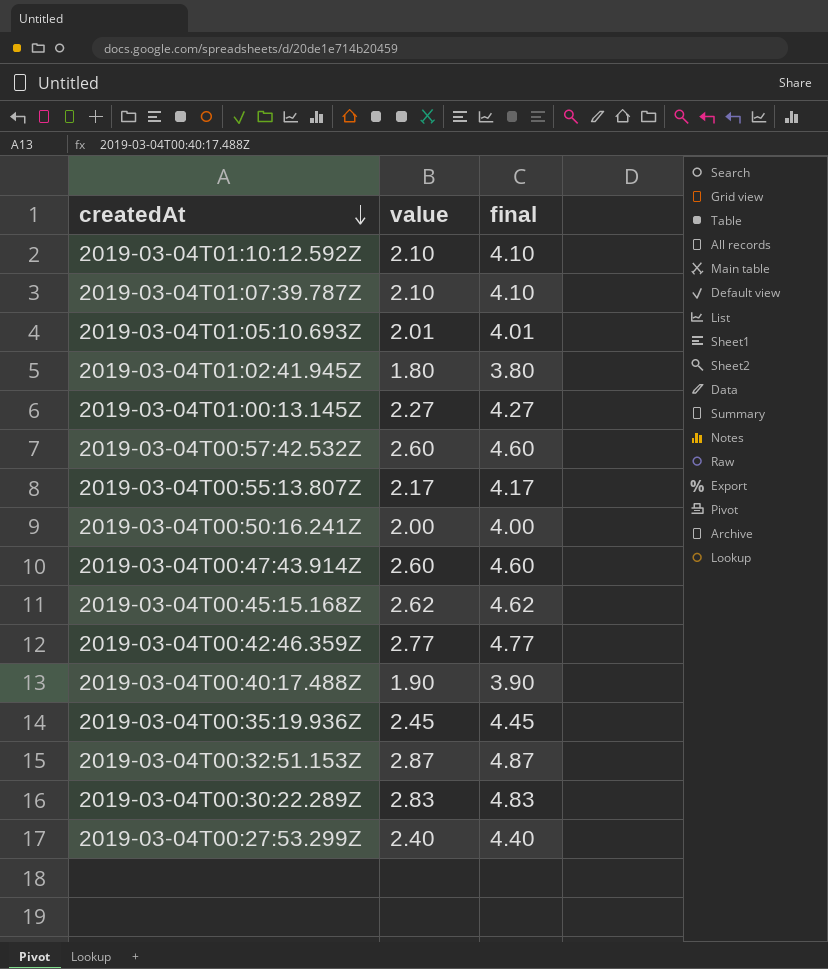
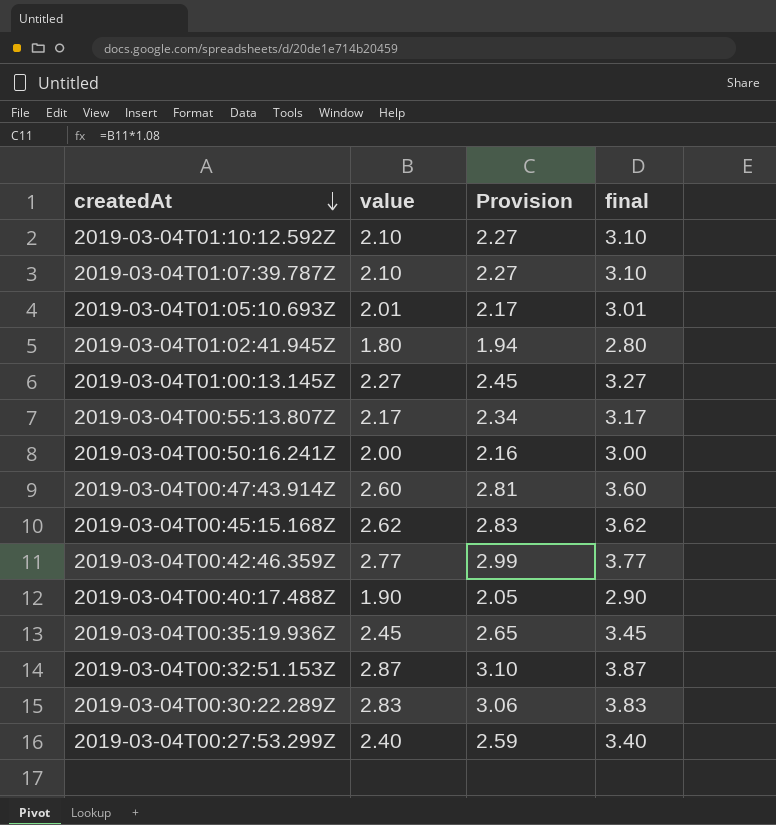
column Provision | formula: none -> [value] * 1.08
column final | formula: [value] + 2 -> [value] + 1
row 2019-03-04T00:57:42.532Z: 2.60 | 4.60 -> none

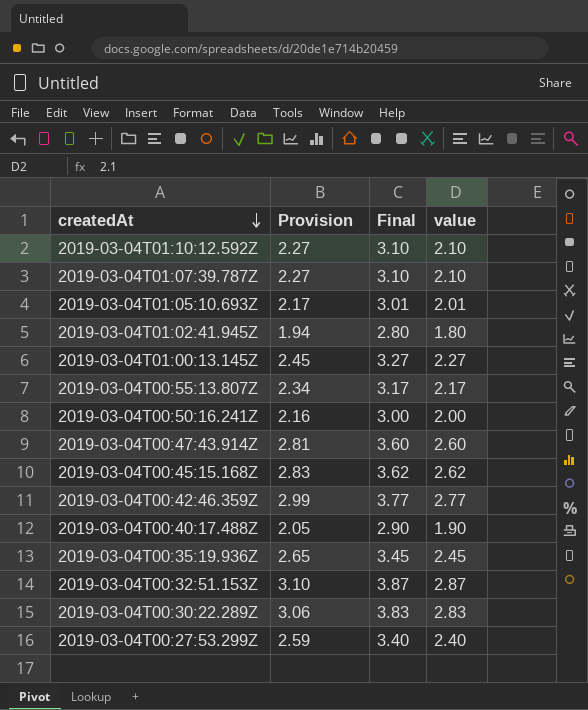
column name: final -> Final
column value | position: 2 -> 4

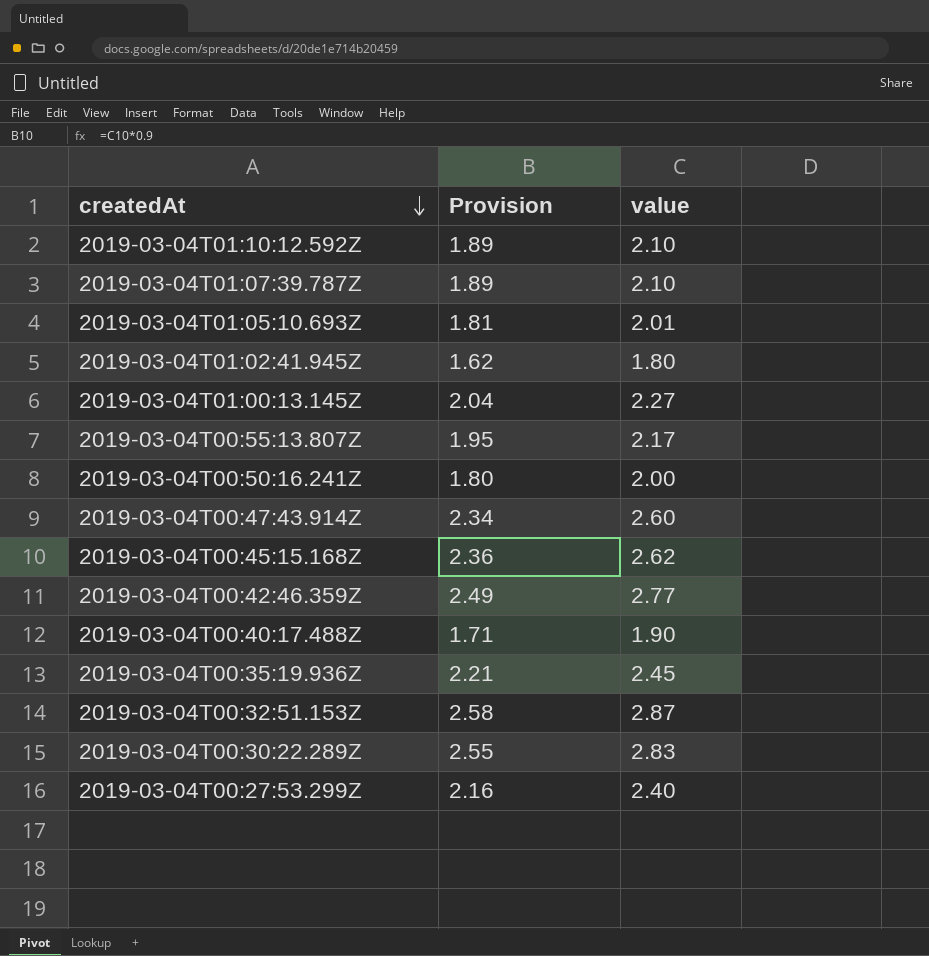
column Final | formula: [value] + 1 -> none
column Provision | formula: [value] * 1.08 -> [value] * 0.9

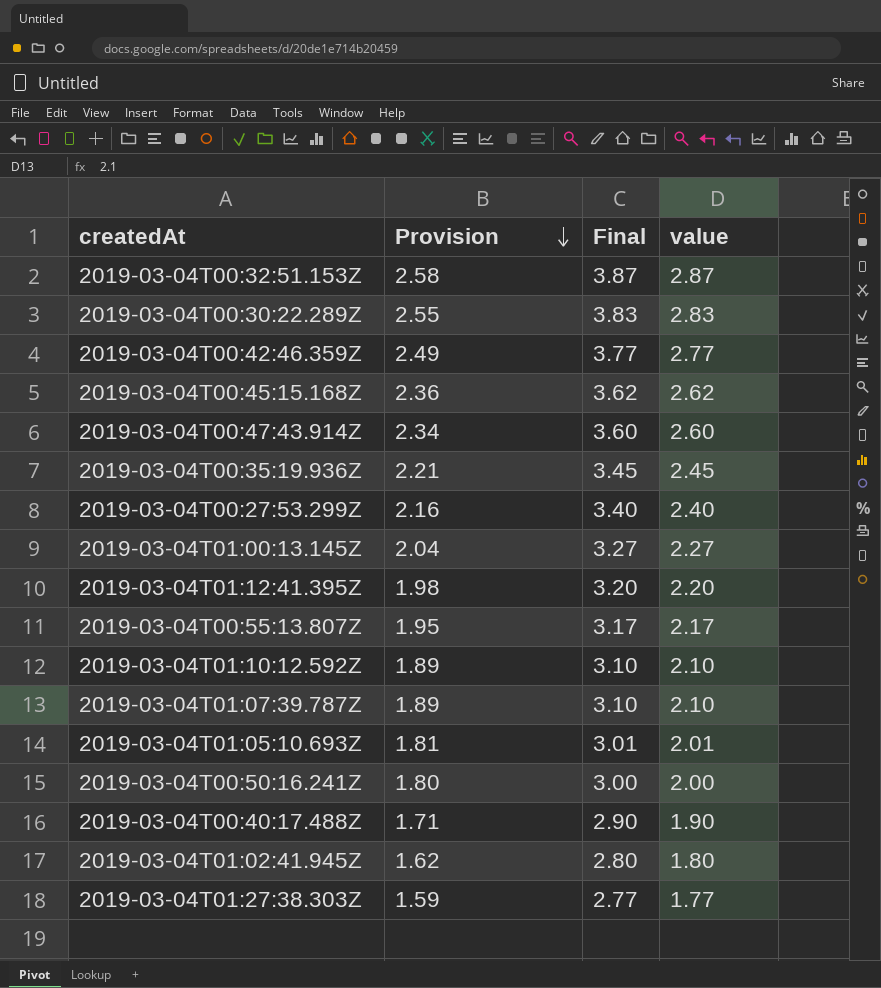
row order: createdAt descending -> Provision descending
column Final | formula: none -> [value] + 1
row 2019-03-04T01:12:41.395Z: none -> 1.98 | 3.20 | 2.20
row 2019-03-04T01:27:38.303Z: none -> 1.59 | 2.77 | 1.77

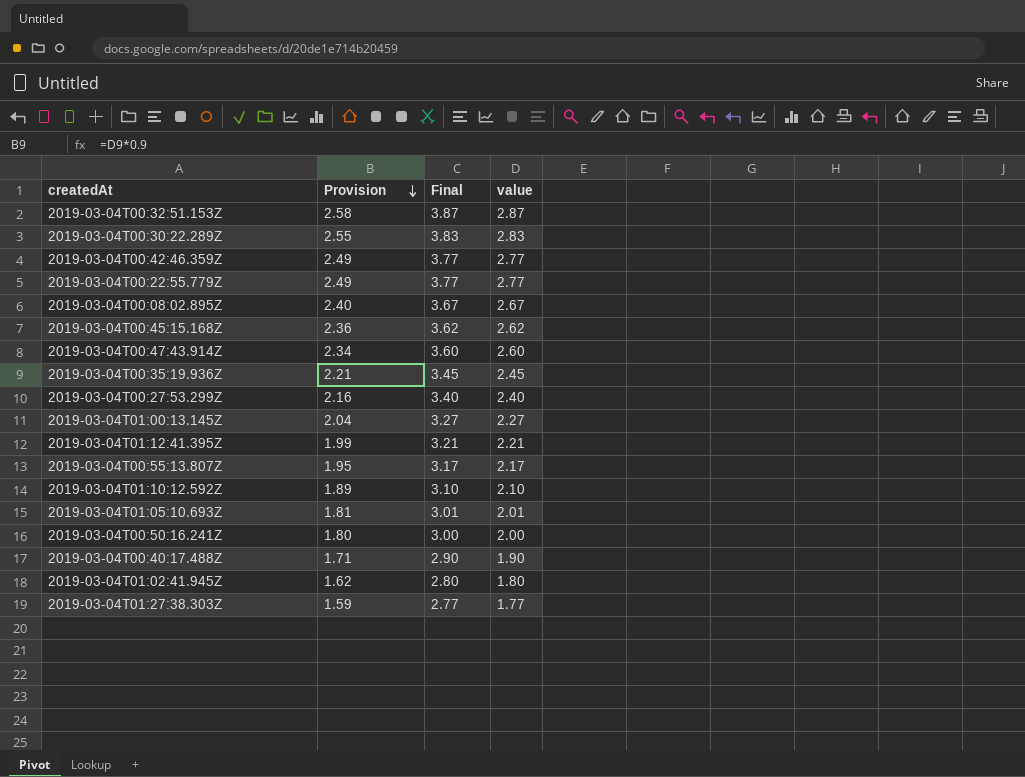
row 2019-03-04T01:07:39.787Z: 1.89 | 3.10 | 2.10 -> none
row 2019-03-04T00:22:55.779Z: none -> 2.49 | 3.77 | 2.77
row 2019-03-04T00:08:02.895Z: none -> 2.40 | 3.67 | 2.67
2019-03-04T01:12:41.395Z | Provision: 1.98 -> 1.99
2019-03-04T01:12:41.395Z | Final: 3.20 -> 3.21
2019-03-04T01:12:41.395Z | value: 2.20 -> 2.21

